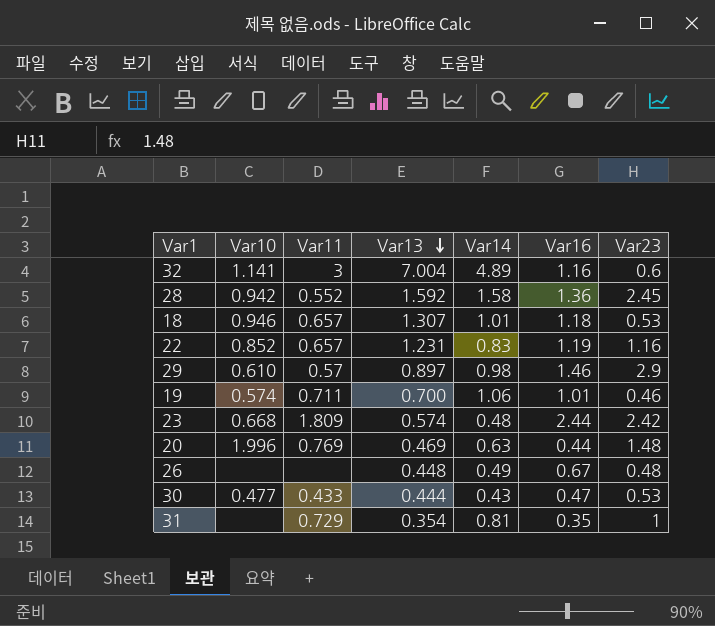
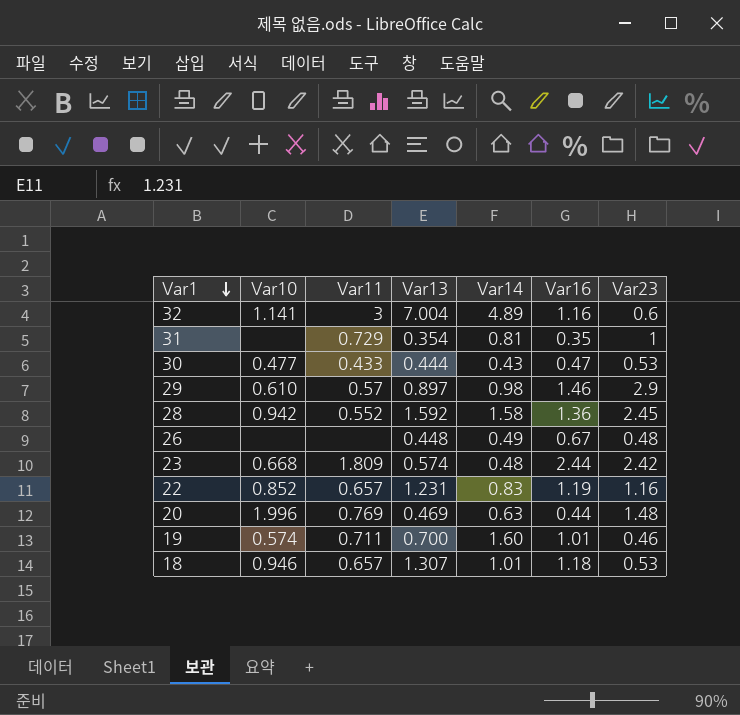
row order: Var13 descending -> Var1 descending
19 | Var14: 1.06 -> 1.60

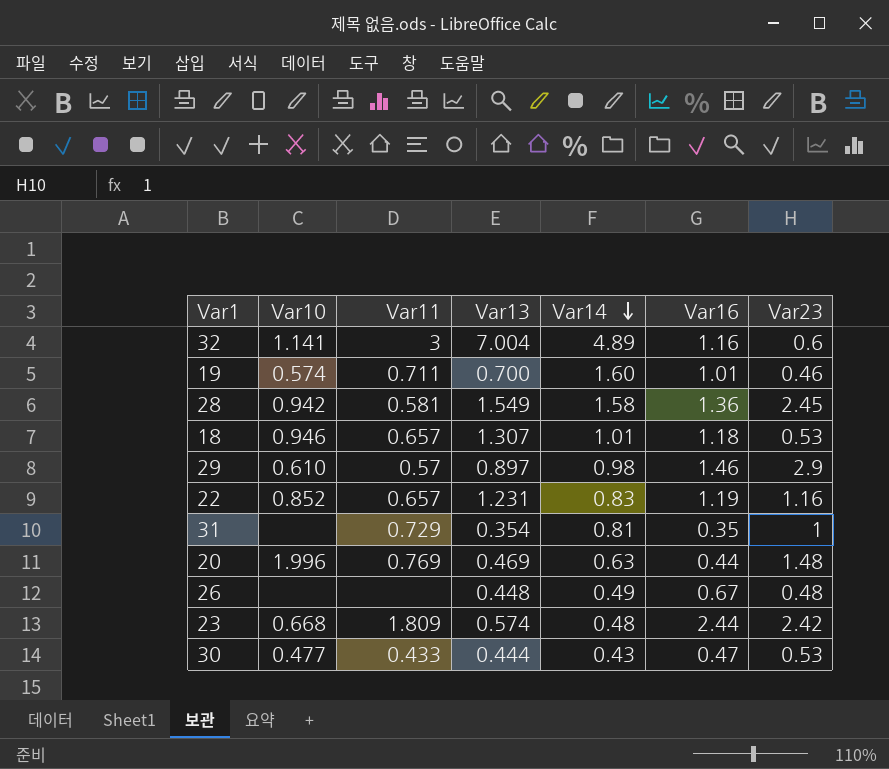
row order: Var1 descending -> Var14 descending
28 | Var11: 0.552 -> 0.581
28 | Var13: 1.592 -> 1.549

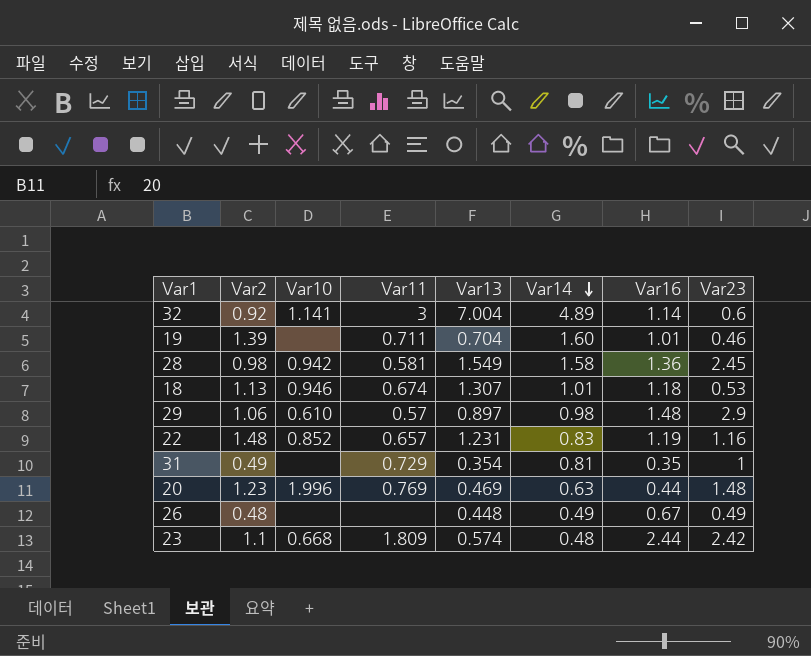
column Var2 | position: none -> 2
row 30: 0.477 | 0.433 | 0.444 | 0.43 | 0.47 | 0.53 -> none
32 | Var16: 1.16 -> 1.14
19 | Var10: 0.574 -> none
19 | Var13: 0.700 -> 0.704
18 | Var11: 0.657 -> 0.674
29 | Var16: 1.46 -> 1.48
26 | Var23: 0.48 -> 0.49

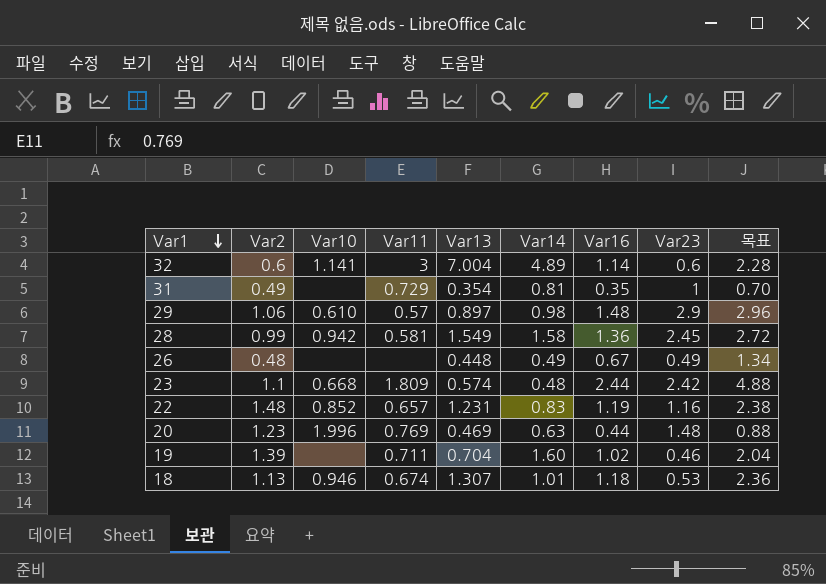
row order: Var14 descending -> Var1 descending
column 목표 | formula: none -> [Var16] * 2
32 | Var2: 0.92 -> 0.6
28 | Var2: 0.98 -> 0.99
19 | Var16: 1.01 -> 1.02

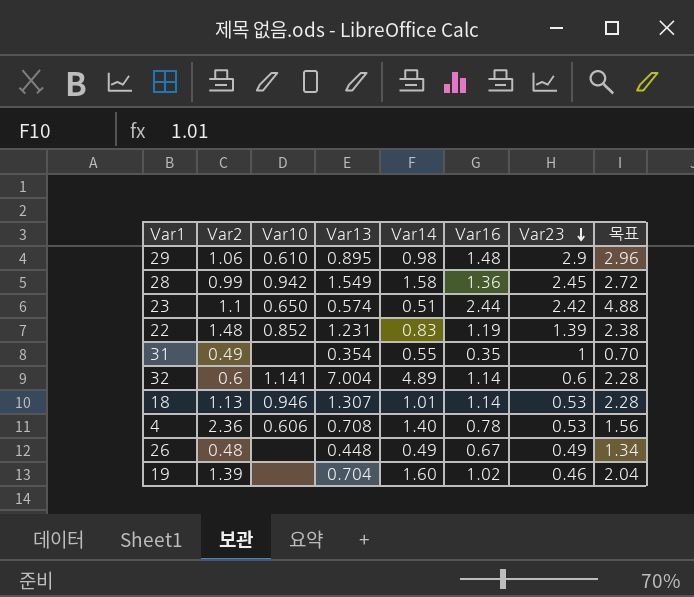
row order: Var1 descending -> Var23 descending
column Var11 | position: 4 -> none
row 20: 1.23 | 1.996 | 0.769 | 0.469 | 0.63 | 0.44 | 1.48 | 0.88 -> none
29 | Var13: 0.897 -> 0.895
23 | Var10: 0.668 -> 0.650
23 | Var14: 0.48 -> 0.51
22 | Var23: 1.16 -> 1.39
31 | Var14: 0.81 -> 0.55
18 | Var16: 1.18 -> 1.14
18 | 목표: 2.36 -> 2.28
row 4: none -> 2.36 | 0.606 | 0.708 | 1.40 | 0.78 | 0.53 | 1.56

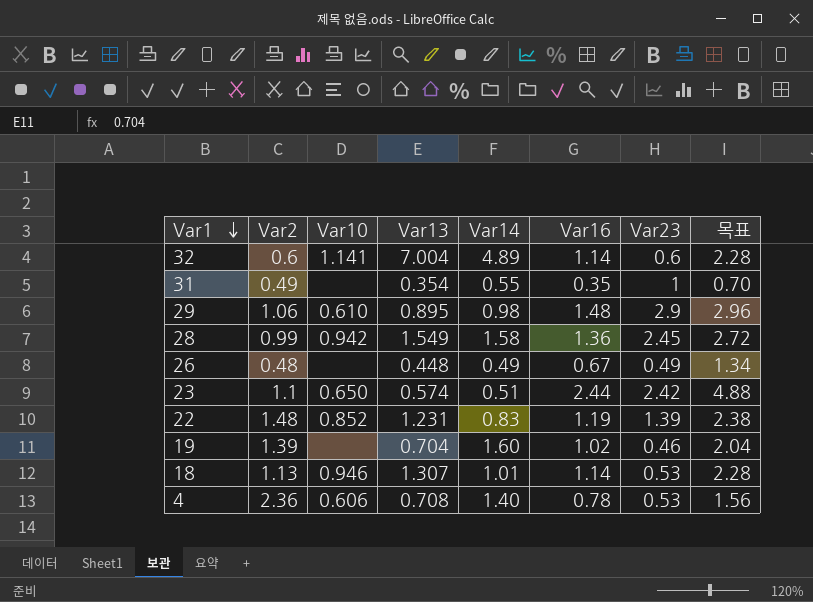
row order: Var23 descending -> Var1 descending

